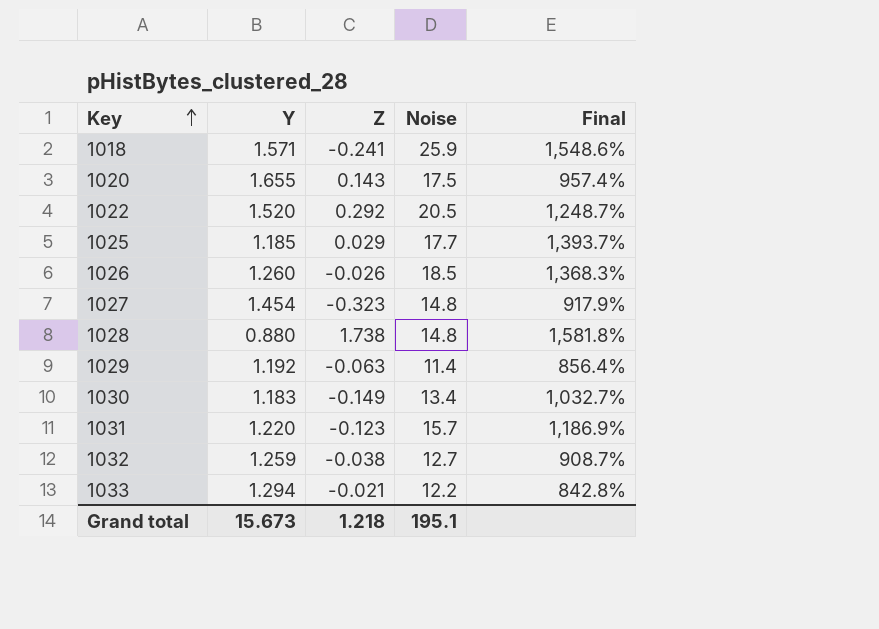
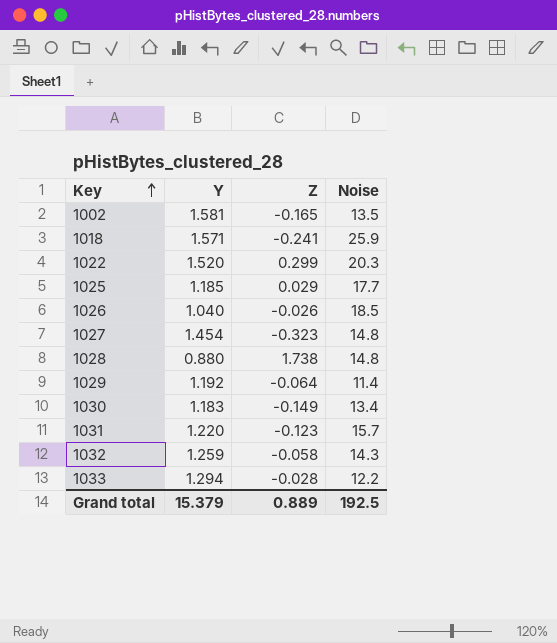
column Final | formula: ([Noise] - [Y]) / [Y] -> none
row 1020: 1.655 | 0.143 | 17.5 | 957.4% -> none
row 1002: none -> 1.581 | -0.165 | 13.5
1022 | Z: 0.292 -> 0.299
1022 | Noise: 20.5 -> 20.3
1026 | Y: 1.260 -> 1.040
1029 | Z: -0.063 -> -0.064
1032 | Z: -0.038 -> -0.058
1032 | Noise: 12.7 -> 14.3
1033 | Z: -0.021 -> -0.028
Grand total | Y: 15.673 -> 15.379
Grand total | Z: 1.218 -> 0.889
Grand total | Noise: 195.1 -> 192.5

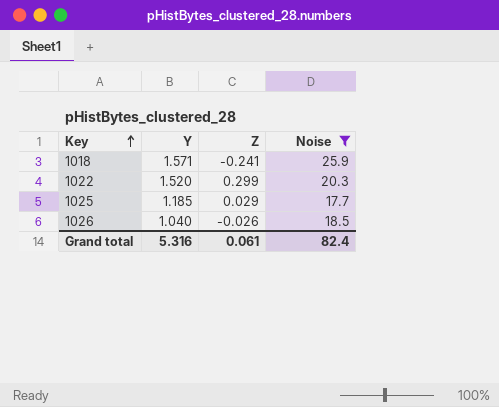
filter: none -> Noise >= 17.7
Grand total | Y: 15.379 -> 5.316
Grand total | Z: 0.889 -> 0.061
Grand total | Noise: 192.5 -> 82.4

